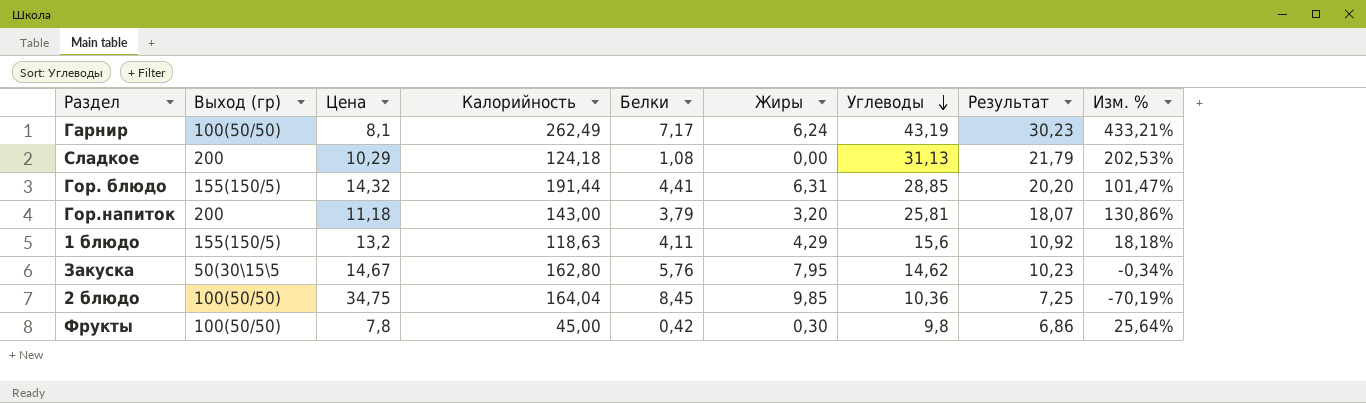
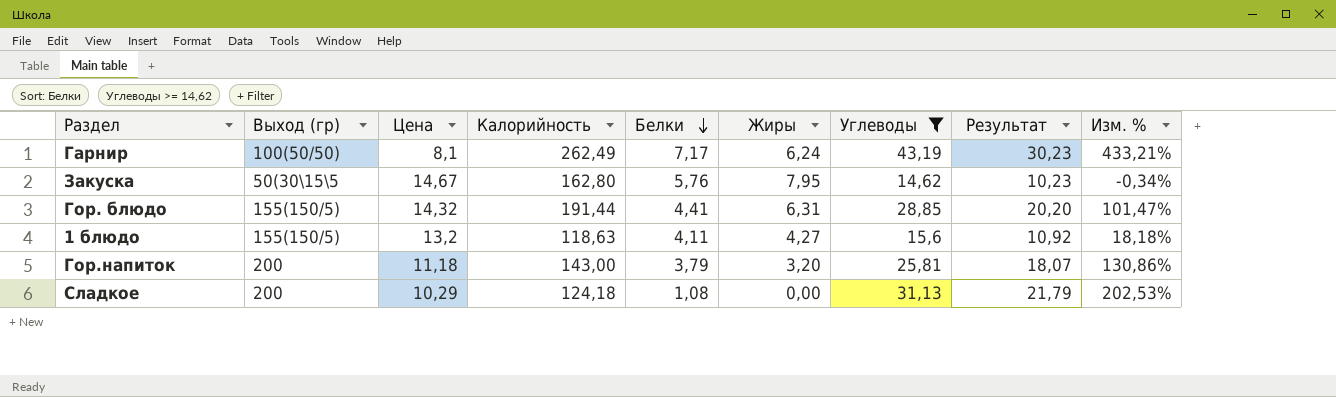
filter: none -> Углеводы >= 14,62
row order: Углеводы descending -> Белки descending
1 блюдо | Жиры: 4,29 -> 4,27

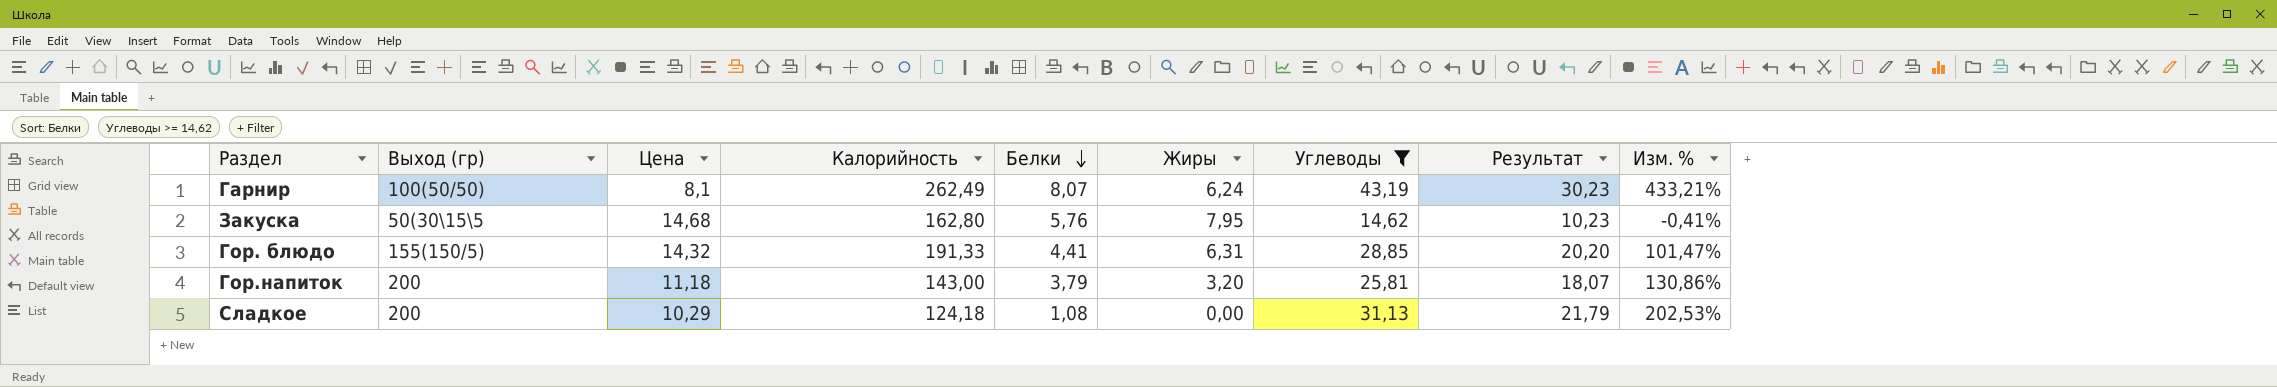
row 1 блюдо: 155(150/5) | 13,2 | 118,63 | 4,11 | 4,27 | 15,6 | 10,92 | 18,18% -> none
Гарнир | Белки: 7,17 -> 8,07
Закуска | Цена: 14,67 -> 14,68
Закуска | Изм. %: -0,34% -> -0,41%
Гор. блюдо | Калорийность: 191,44 -> 191,33

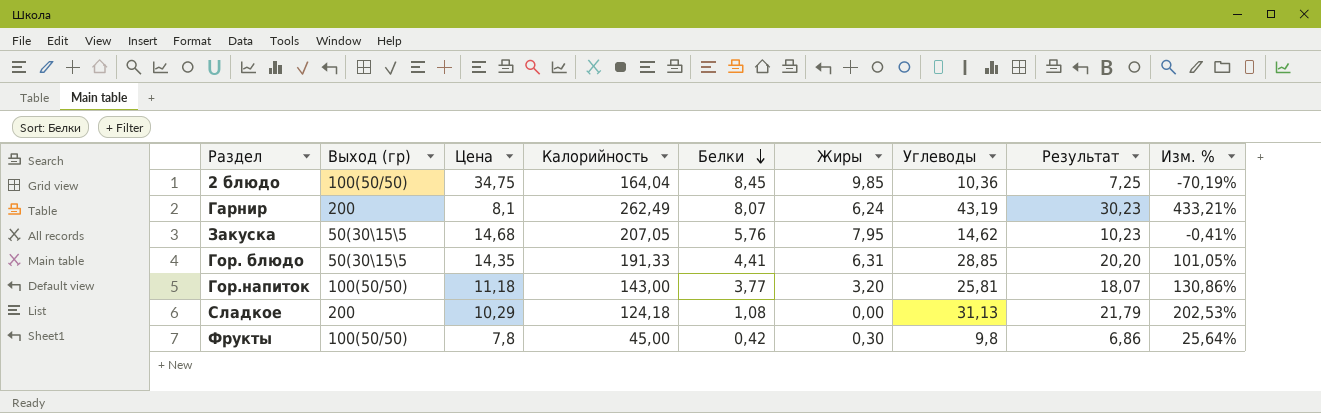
filter: Углеводы >= 14,62 -> none
Гарнир | Выход (гр): 100(50/50) -> 200
Закуска | Калорийность: 162,80 -> 207,05
Гор. блюдо | Выход (гр): 155(150/5) -> 50(30\15\5
Гор. блюдо | Цена: 14,32 -> 14,35
Гор. блюдо | Изм. %: 101,47% -> 101,05%
Гор.напиток | Выход (гр): 200 -> 100(50/50)
Гор.напиток | Белки: 3,79 -> 3,77

